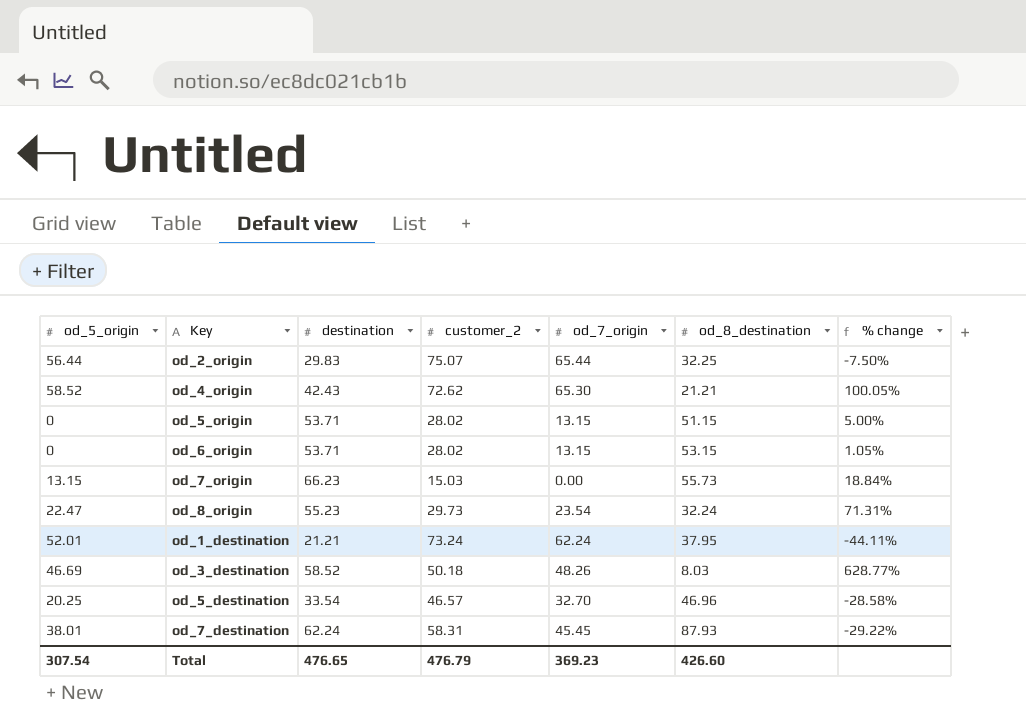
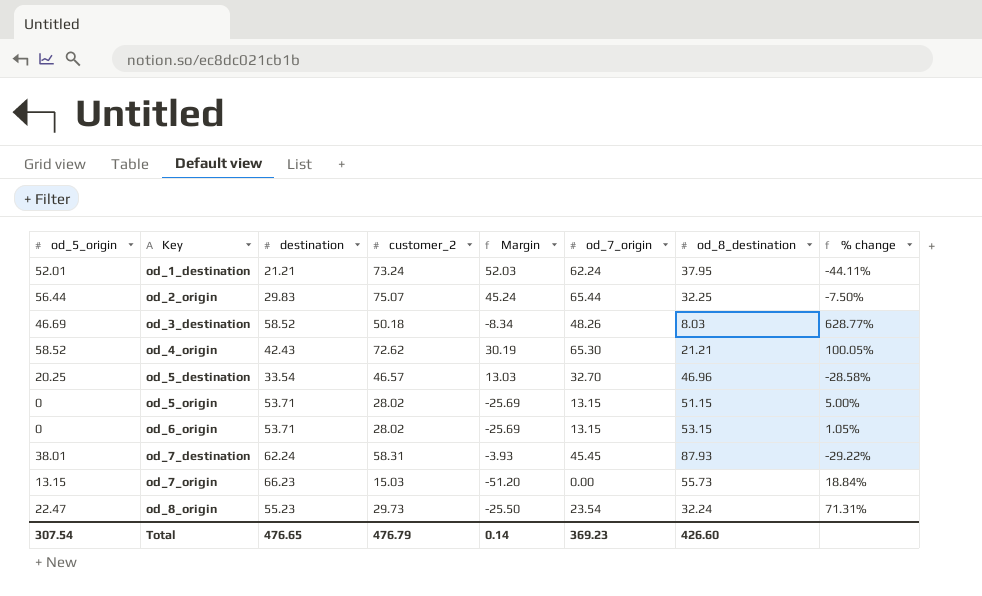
row order: none -> Key ascending
column Margin | formula: none -> [customer_2] - [destination]

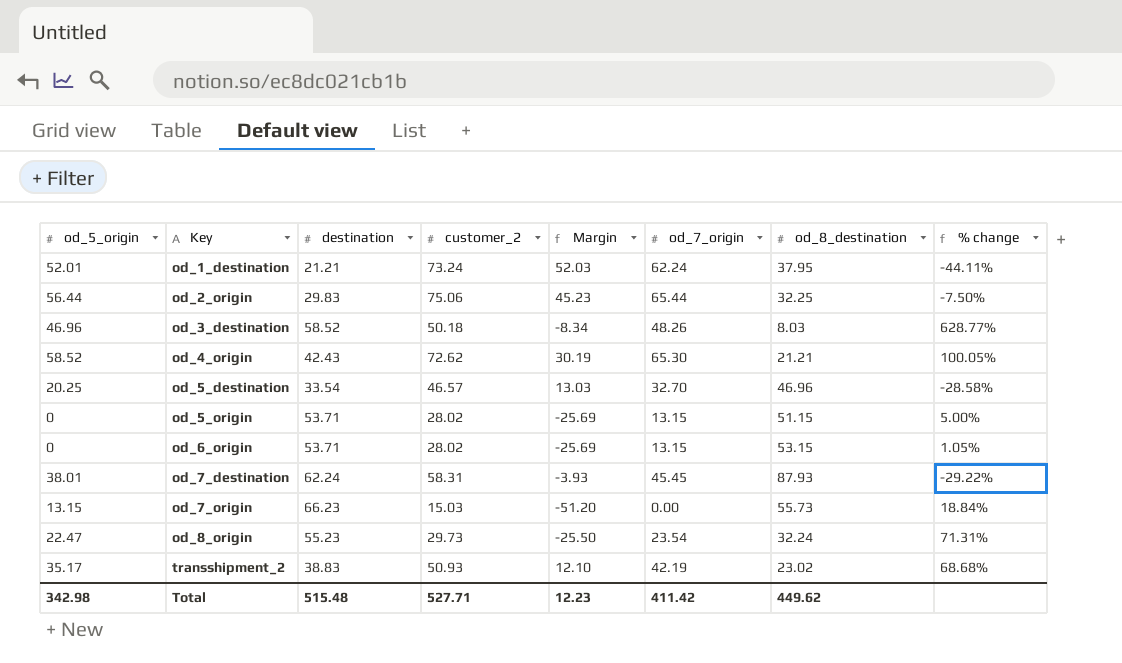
od_2_origin | customer_2: 75.07 -> 75.06
od_2_origin | Margin: 45.24 -> 45.23
od_3_destination | od_5_origin: 46.69 -> 46.96
row transshipment_2: none -> 35.17 | 38.83 | 50.93 | 12.10 | 42.19 | 23.02 | 68.68%
Total | od_5_origin: 307.54 -> 342.98
Total | destination: 476.65 -> 515.48
Total | customer_2: 476.79 -> 527.71
Total | Margin: 0.14 -> 12.23
Total | od_7_origin: 369.23 -> 411.42
Total | od_8_destination: 426.60 -> 449.62

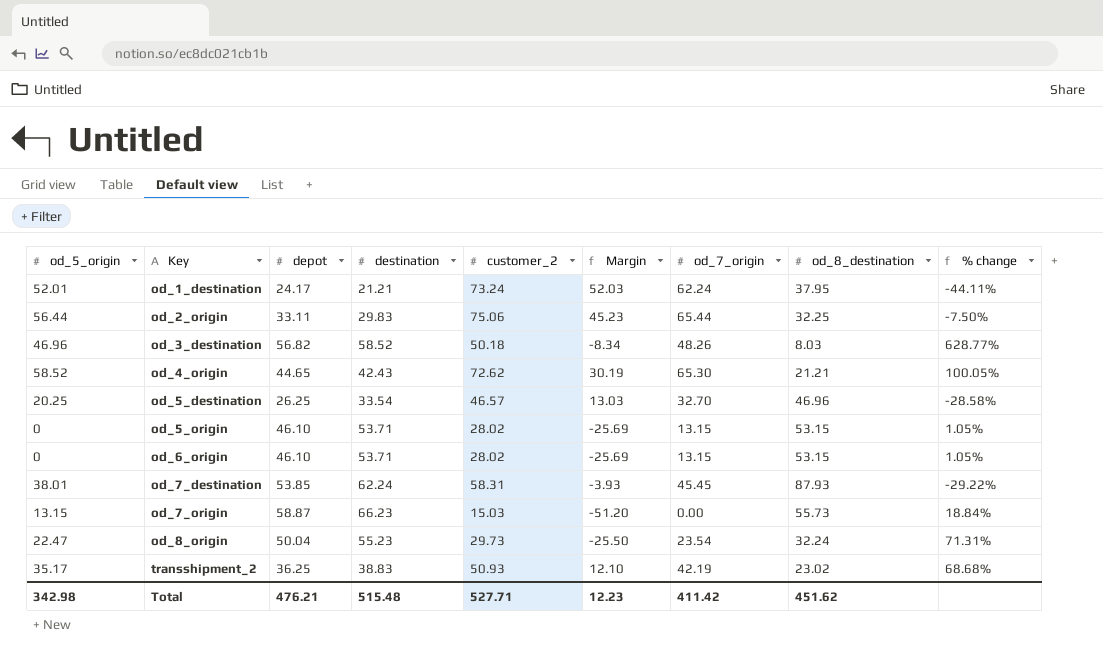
column depot | position: none -> 3
od_5_origin | od_8_destination: 51.15 -> 53.15
od_5_origin | % change: 5.00% -> 1.05%
Total | od_8_destination: 449.62 -> 451.62

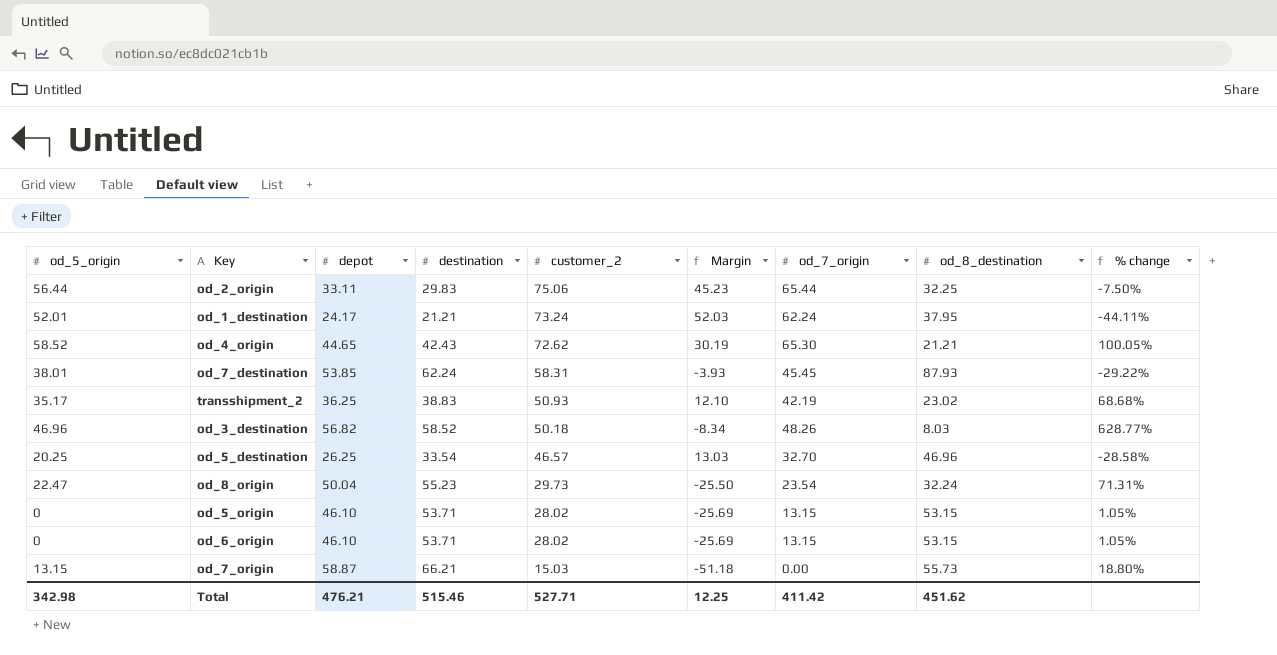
row order: Key ascending -> customer_2 descending
od_7_origin | destination: 66.23 -> 66.21
od_7_origin | Margin: -51.20 -> -51.18
od_7_origin | % change: 18.84% -> 18.80%
Total | destination: 515.48 -> 515.46
Total | Margin: 12.23 -> 12.25

